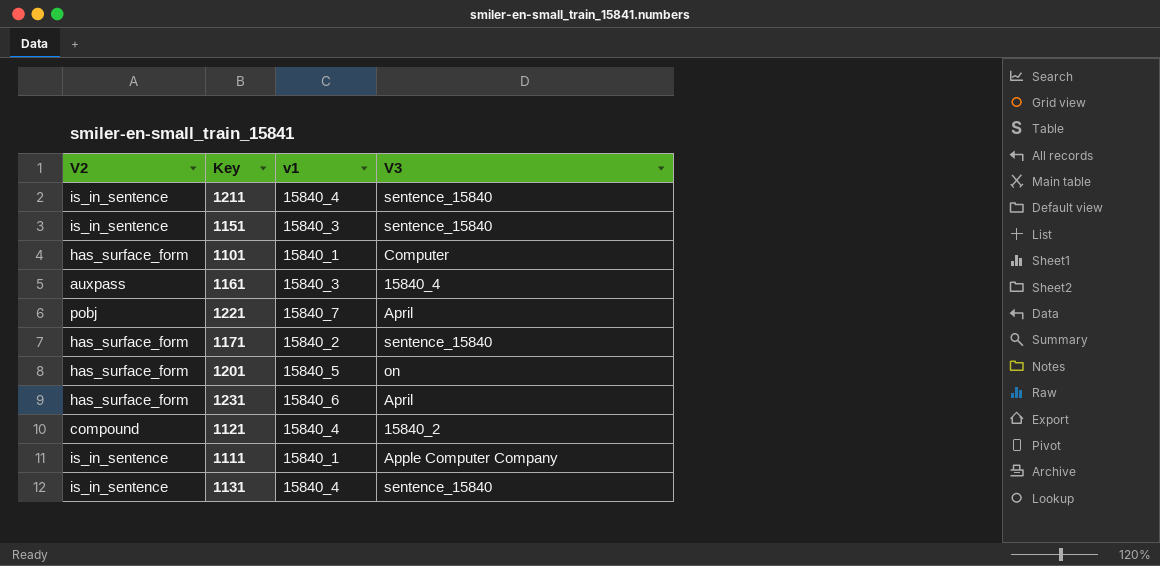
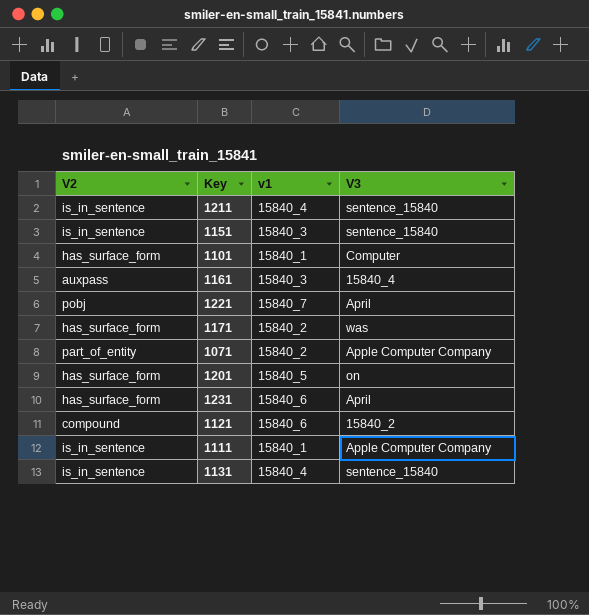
1171 | V3: sentence_15840 -> was
row 1071: none -> part_of_entity | 15840_2 | Apple Computer Company
1121 | v1: 15840_4 -> 15840_6

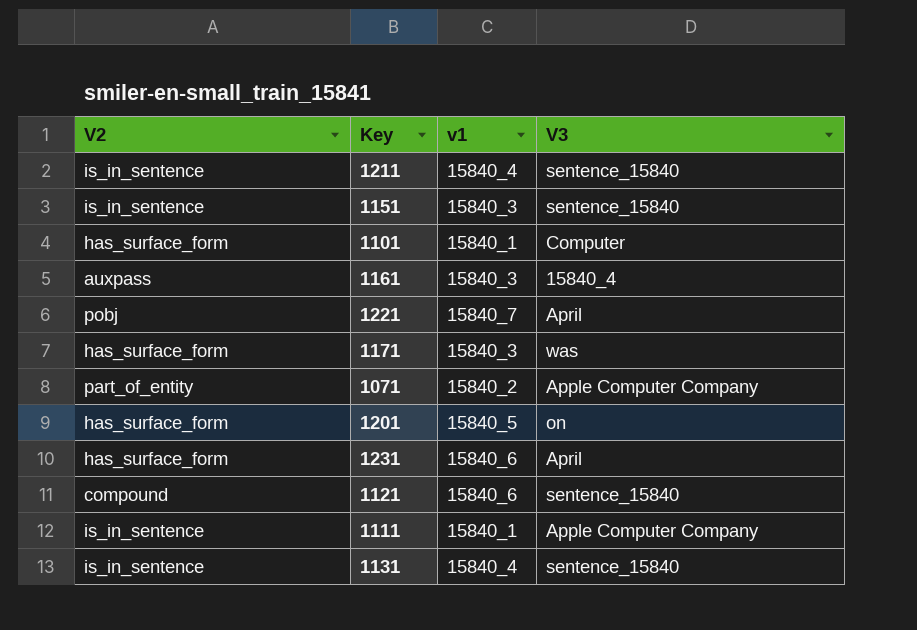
1171 | v1: 15840_2 -> 15840_3
1121 | V3: 15840_2 -> sentence_15840

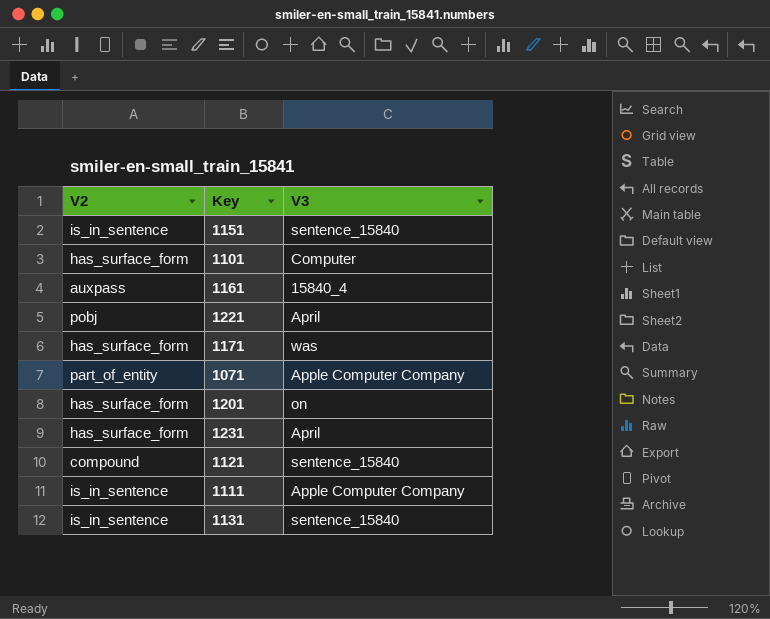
column v1 | position: 3 -> none
row 1211: is_in_sentence | 15840_4 | sentence_15840 -> none

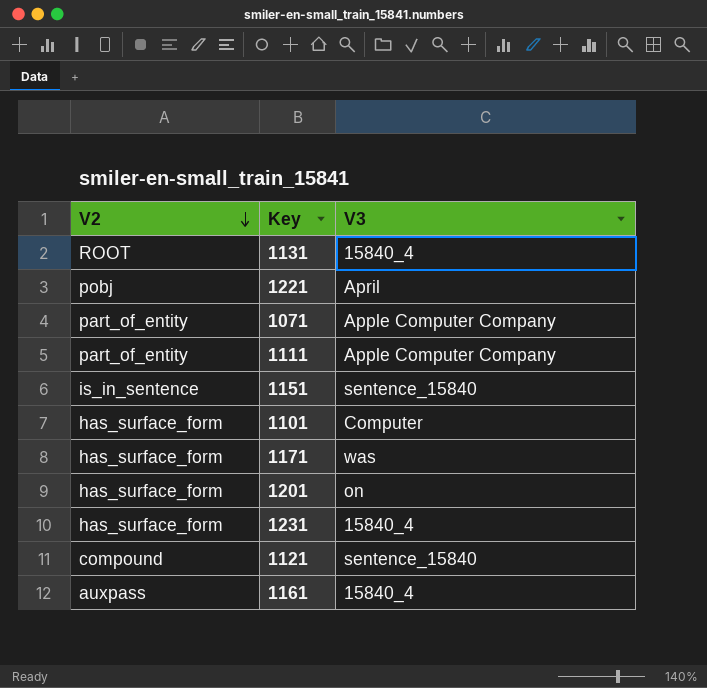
row order: none -> V2 descending
1131 | V2: is_in_sentence -> ROOT
1131 | V3: sentence_15840 -> 15840_4
1111 | V2: is_in_sentence -> part_of_entity
1231 | V3: April -> 15840_4

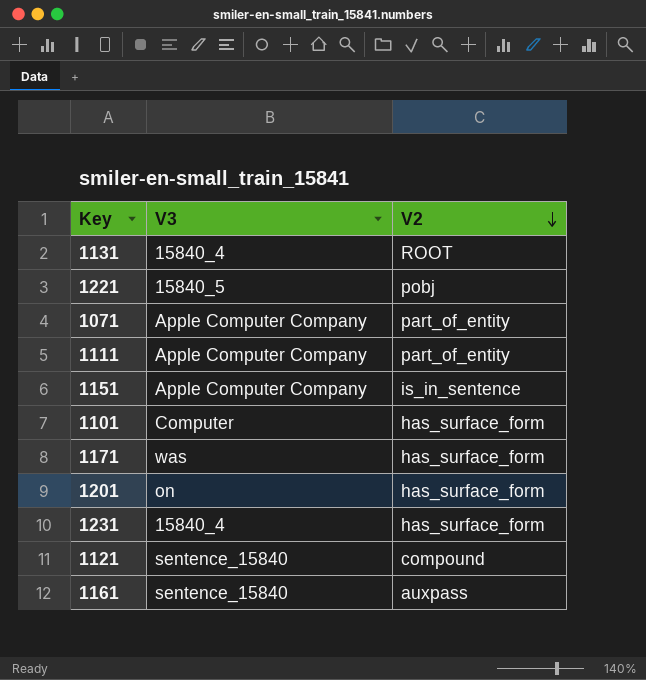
column V2 | position: 1 -> 3
1221 | V3: April -> 15840_5
1151 | V3: sentence_15840 -> Apple Computer Company
1161 | V3: 15840_4 -> sentence_15840

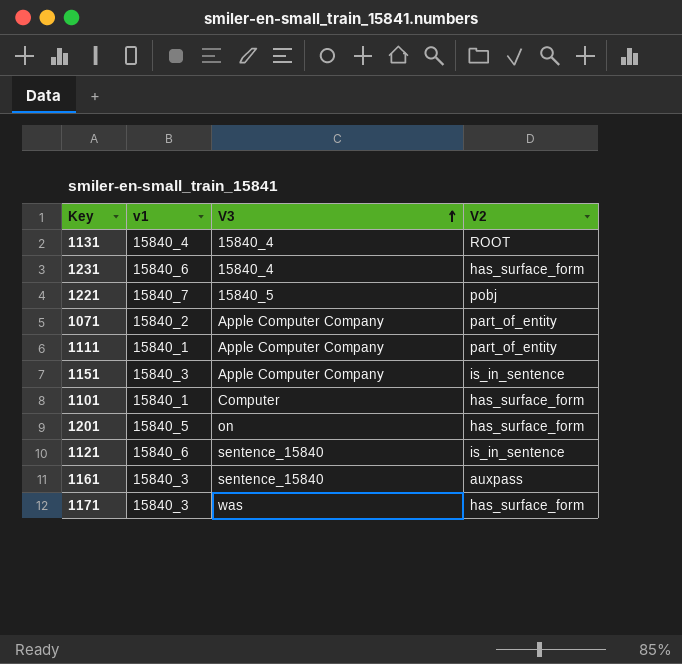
row order: V2 descending -> V3 ascending
column v1 | position: none -> 2
1121 | V2: compound -> is_in_sentence

